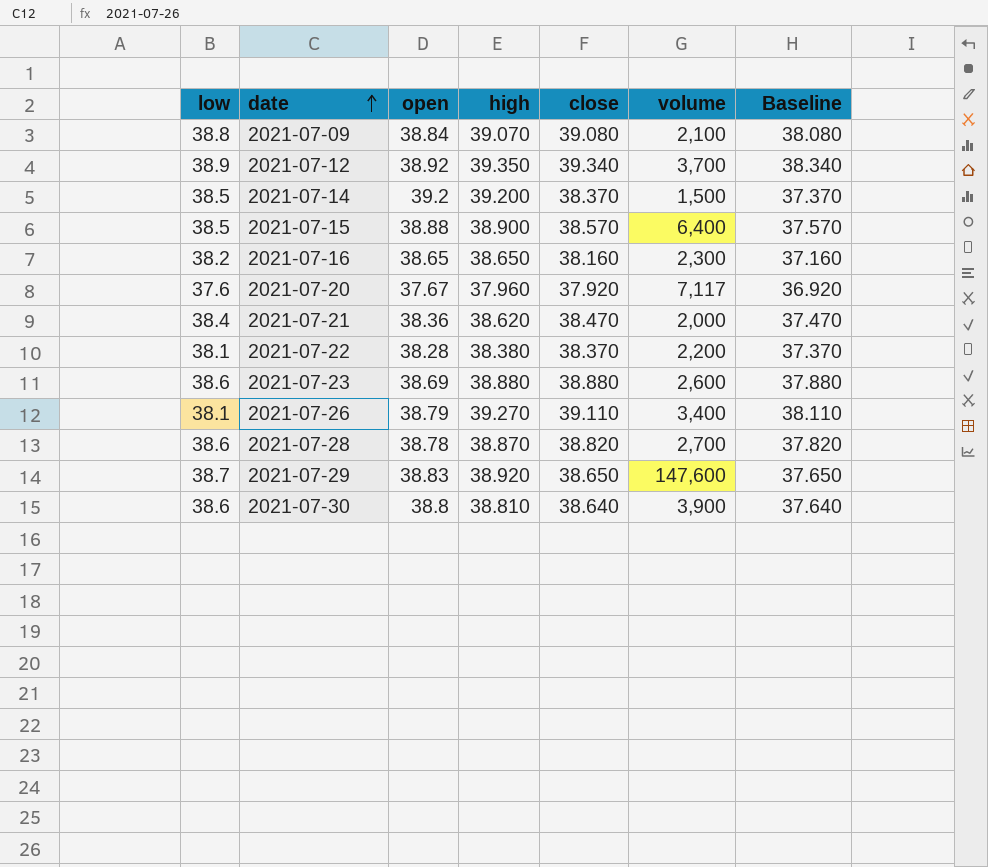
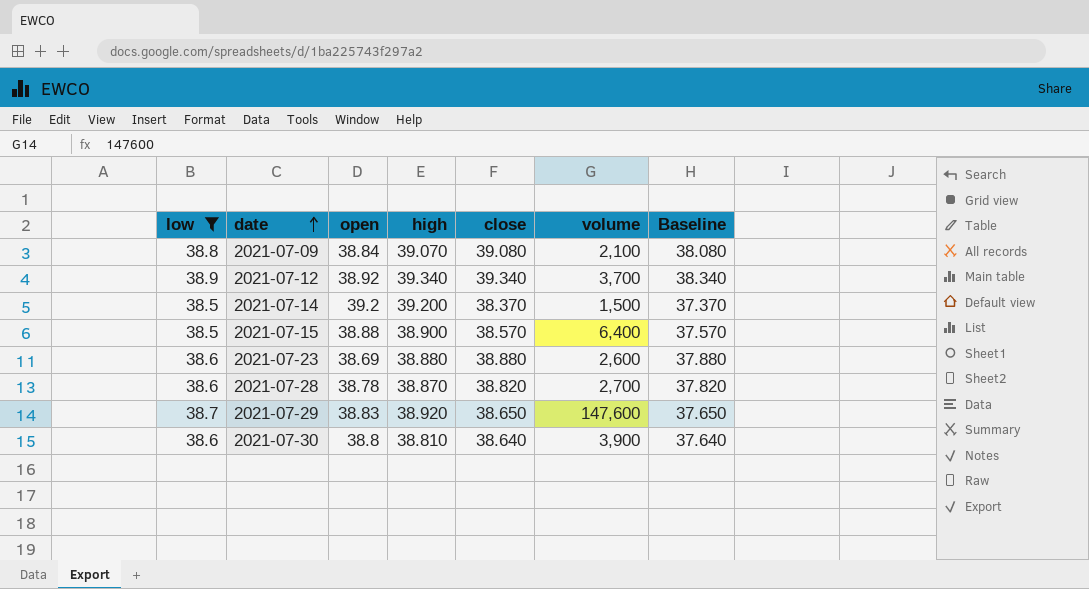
filter: none -> low >= 38.5
2021-07-12 | high: 39.350 -> 39.340

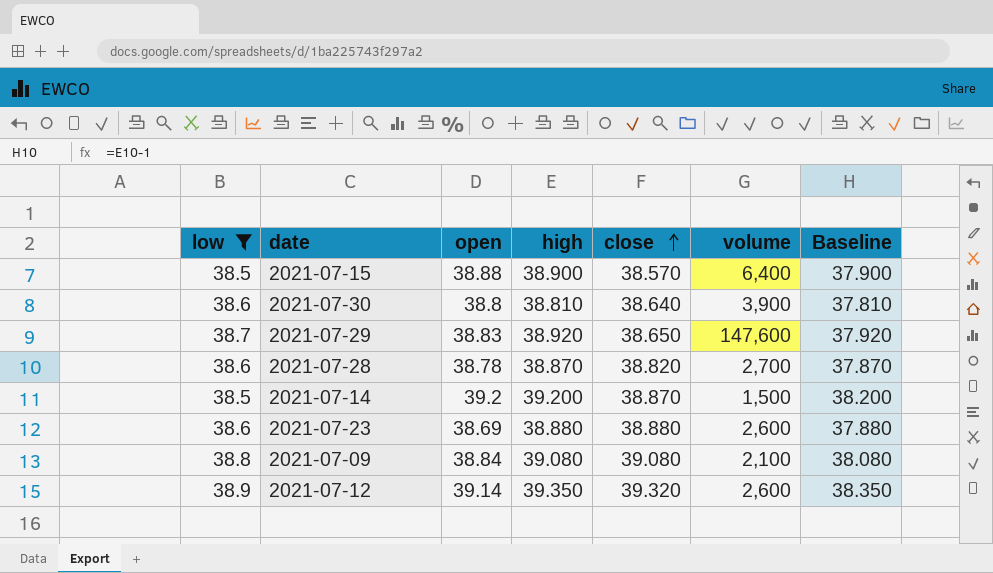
row order: date ascending -> close ascending
column Baseline | formula: [close] - 1 -> [high] - 1
2021-07-14 | close: 38.370 -> 38.870
2021-07-09 | high: 39.070 -> 39.080
2021-07-12 | open: 38.92 -> 39.14
2021-07-12 | high: 39.340 -> 39.350
2021-07-12 | close: 39.340 -> 39.320
2021-07-12 | volume: 3,700 -> 2,600

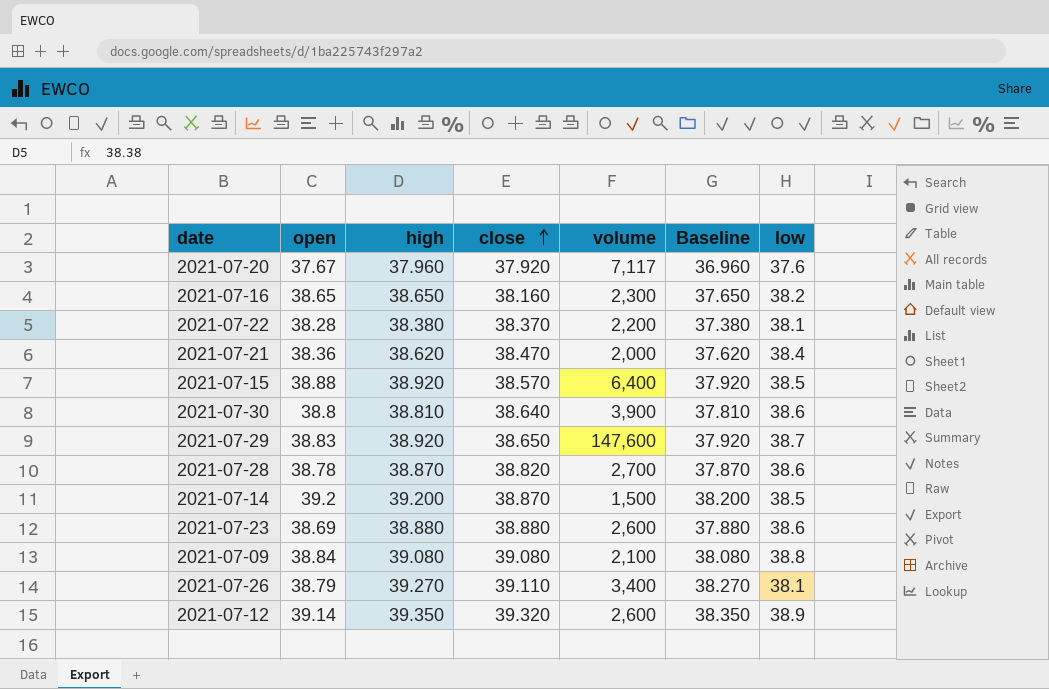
filter: low >= 38.5 -> none
column low | position: 1 -> 7
2021-07-15 | high: 38.900 -> 38.920
2021-07-15 | Baseline: 37.900 -> 37.920

